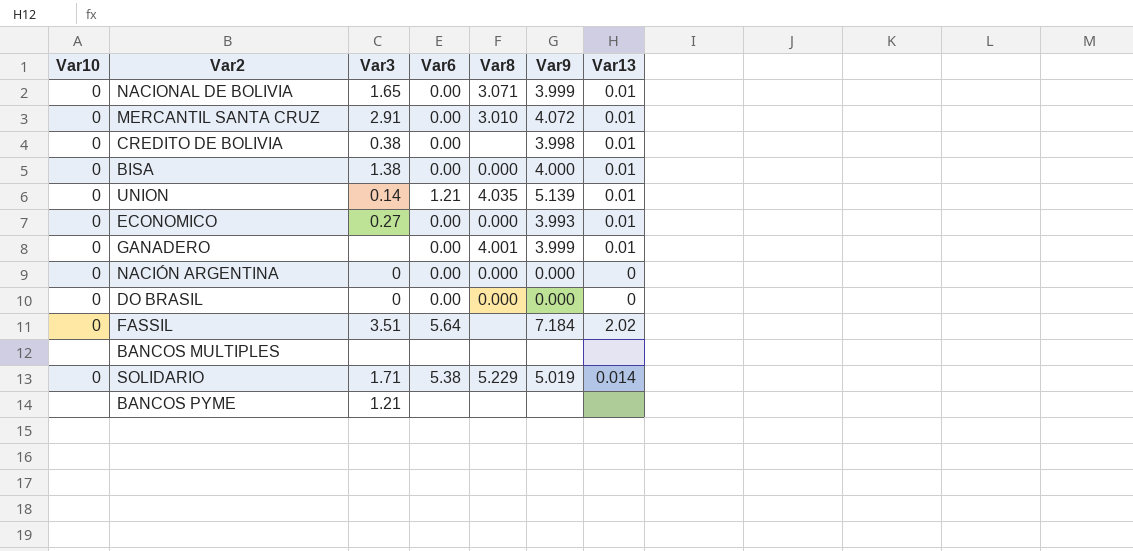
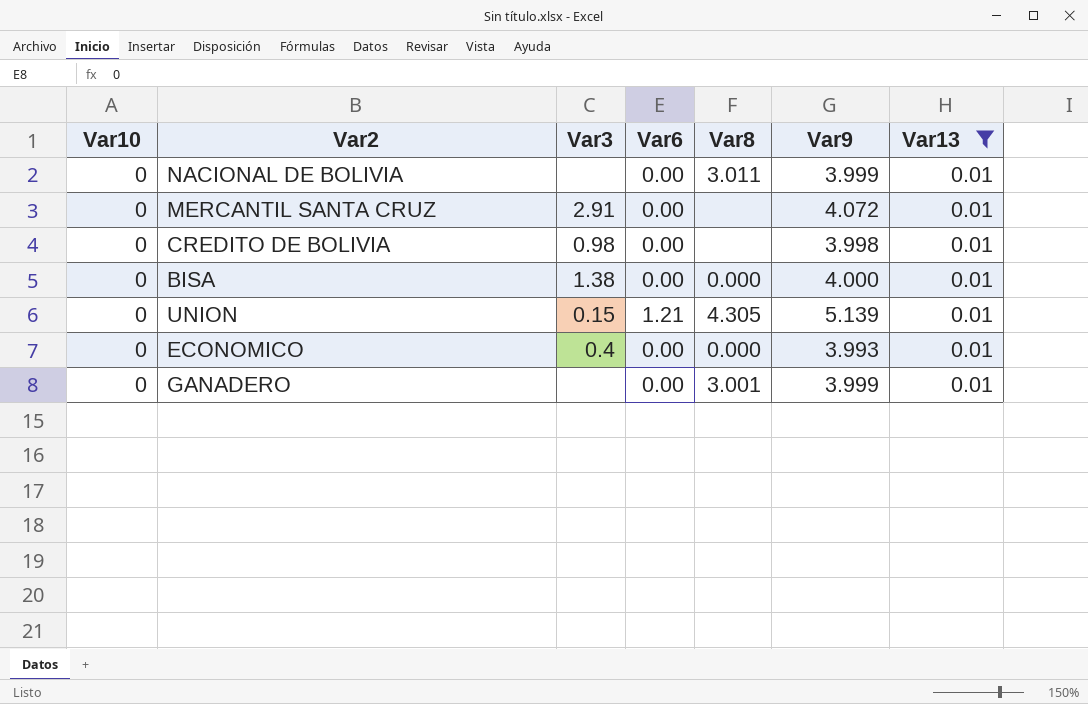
filter: none -> Var13 = 0.01
NACIONAL DE BOLIVIA | Var3: 1.65 -> none
NACIONAL DE BOLIVIA | Var8: 3.071 -> 3.011
MERCANTIL SANTA CRUZ | Var8: 3.010 -> none
CREDITO DE BOLIVIA | Var3: 0.38 -> 0.98
UNION | Var3: 0.14 -> 0.15
UNION | Var8: 4.035 -> 4.305
ECONOMICO | Var3: 0.27 -> 0.4
GANADERO | Var8: 4.001 -> 3.001

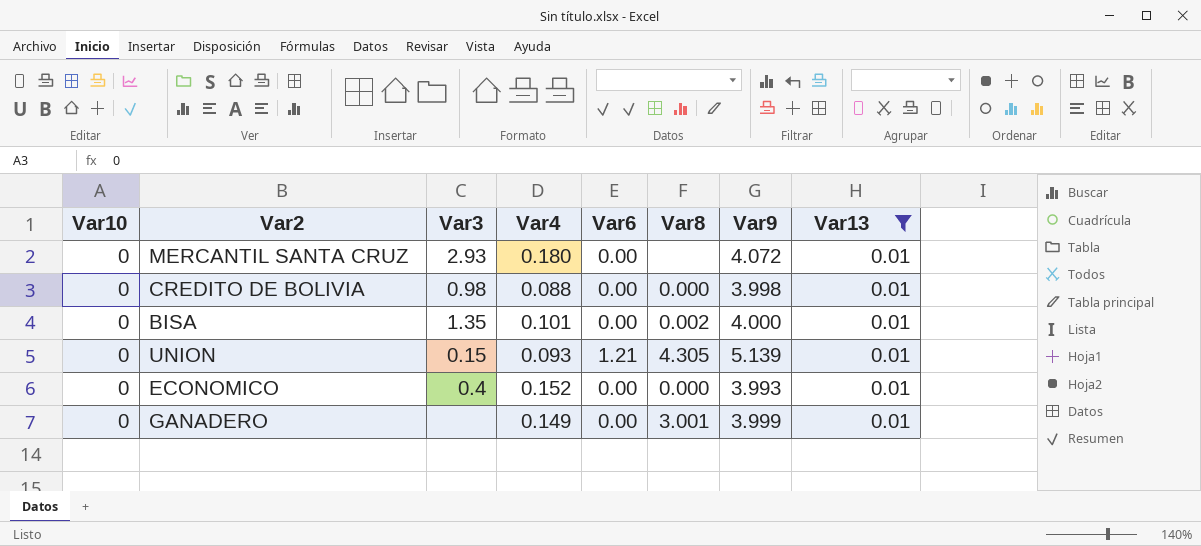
column Var4 | position: none -> 4
row NACIONAL DE BOLIVIA: 0 | none | 0.00 | 3.011 | 3.999 | 0.01 -> none
MERCANTIL SANTA CRUZ | Var3: 2.91 -> 2.93
CREDITO DE BOLIVIA | Var8: none -> 0.000
BISA | Var3: 1.38 -> 1.35
BISA | Var8: 0.000 -> 0.002

